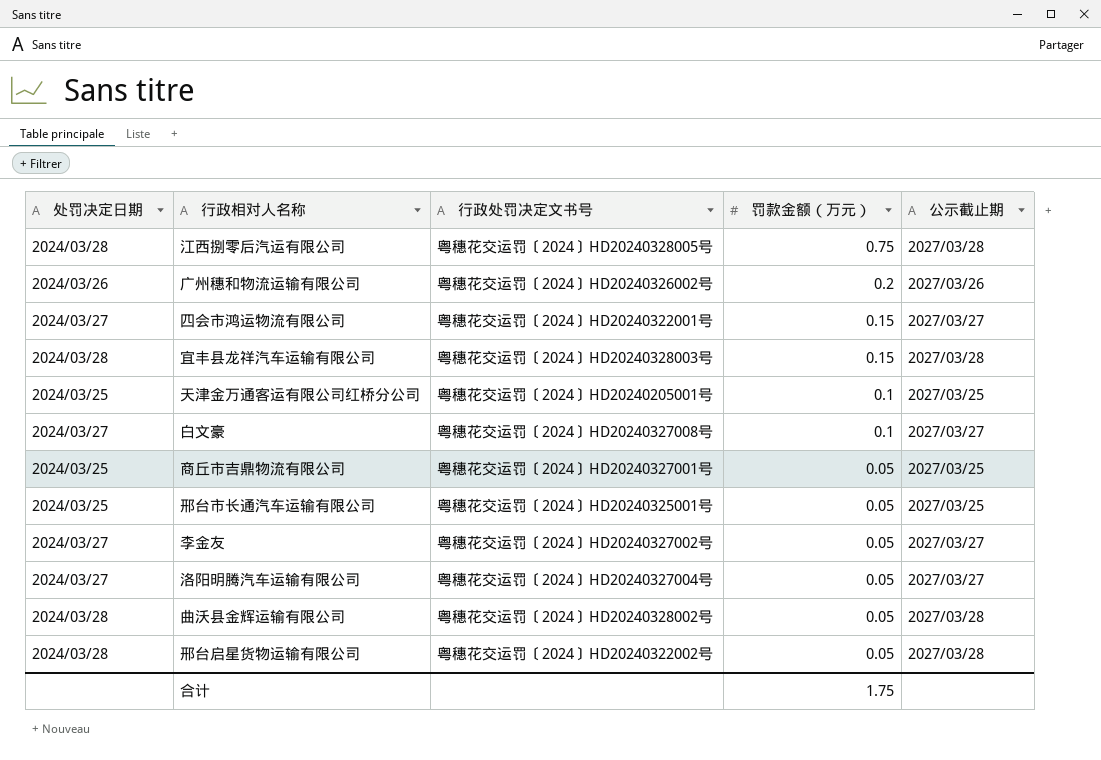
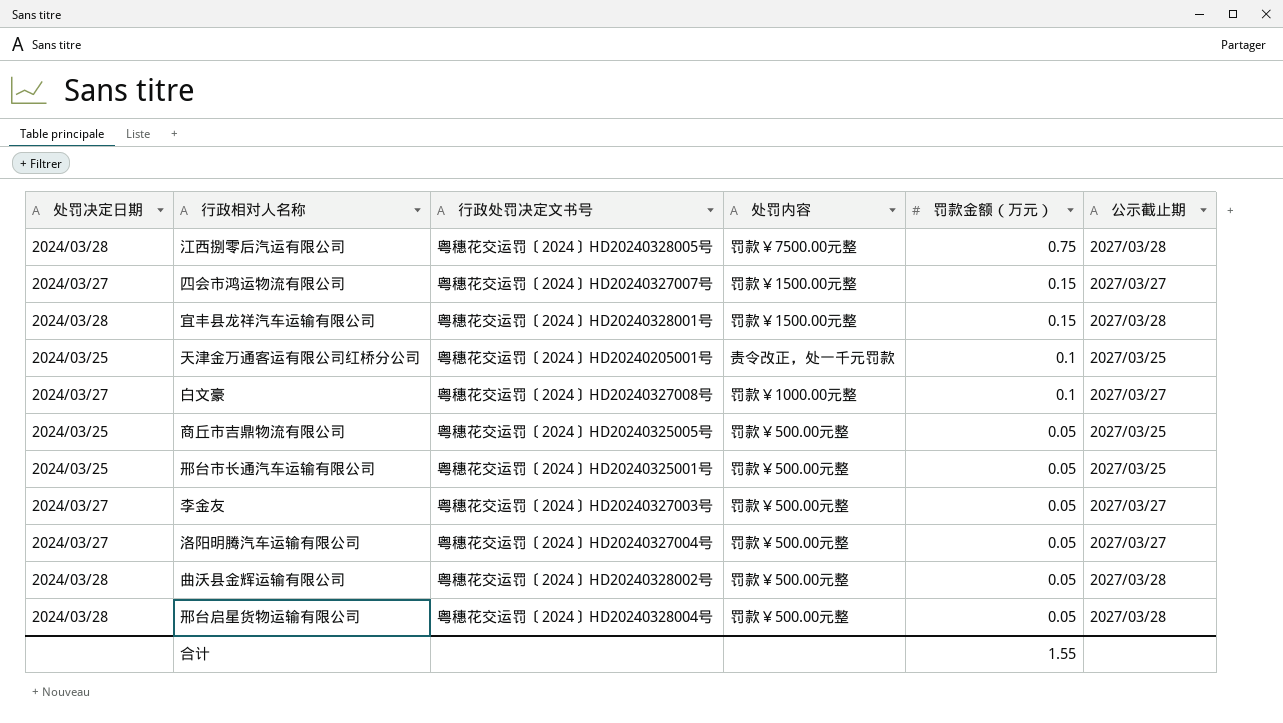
column 处罚内容 | position: none -> 4
row 广州穗和物流运输有限公司: 2024/03/26 | 粤穗花交运罚〔2024〕HD20240326002号 | 0.2 | 2027/03/26 -> none
四会市鸿运物流有限公司 | 行政处罚决定文书号: 粤穗花交运罚〔2024〕HD20240322001号 -> 粤穗花交运罚〔2024〕HD20240327007号
宜丰县龙祥汽车运输有限公司 | 行政处罚决定文书号: 粤穗花交运罚〔2024〕HD20240328003号 -> 粤穗花交运罚〔2024〕HD20240328001号
商丘市吉鼎物流有限公司 | 行政处罚决定文书号: 粤穗花交运罚〔2024〕HD20240327001号 -> 粤穗花交运罚〔2024〕HD20240325005号
李金友 | 行政处罚决定文书号: 粤穗花交运罚〔2024〕HD20240327002号 -> 粤穗花交运罚〔2024〕HD20240327003号
邢台启星货物运输有限公司 | 行政处罚决定文书号: 粤穗花交运罚〔2024〕HD20240322002号 -> 粤穗花交运罚〔2024〕HD20240328004号
合计 | 罚款金额（万元）: 1.75 -> 1.55

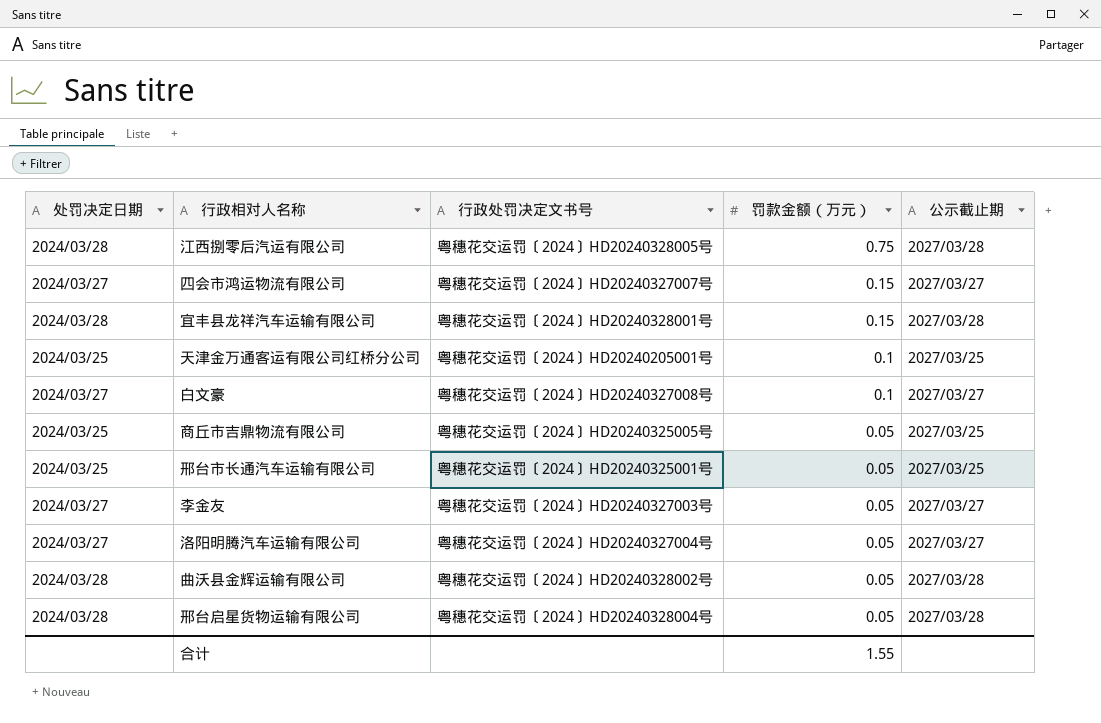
column 处罚内容 | position: 4 -> none

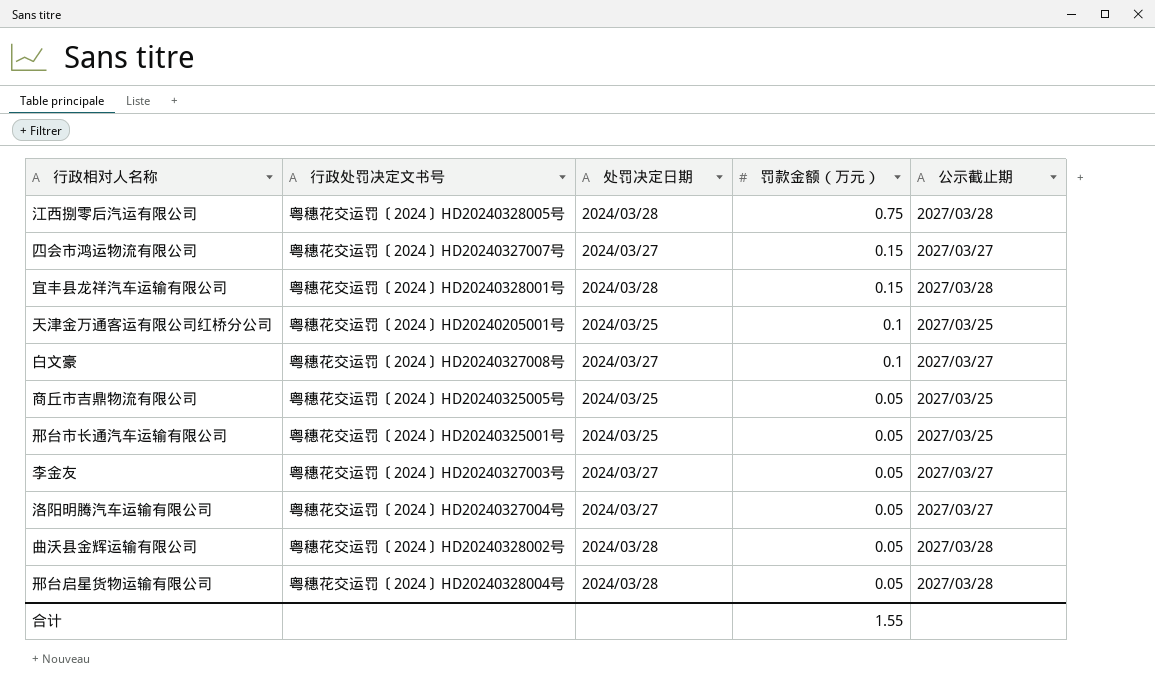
column 处罚决定日期 | position: 1 -> 3

